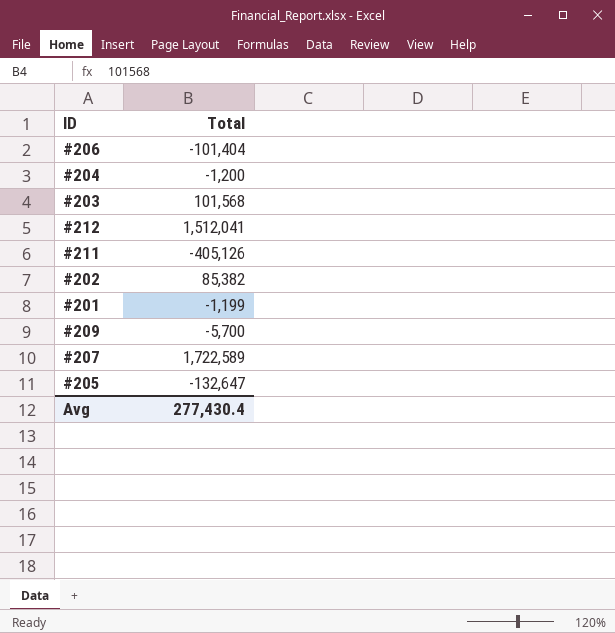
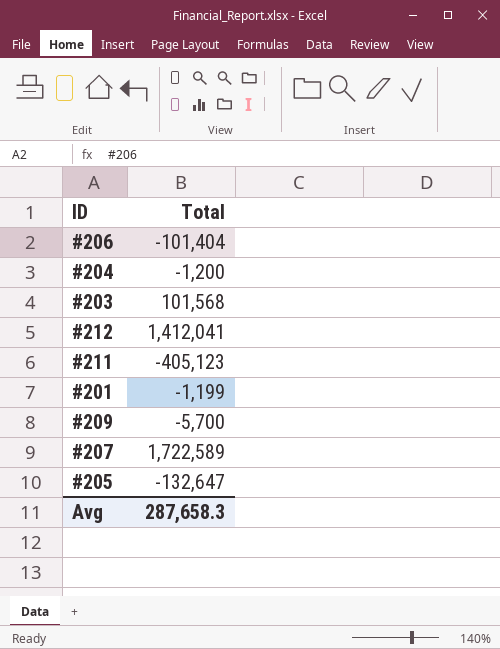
row #202: 85,382 -> none
#212 | Total: 1,512,041 -> 1,412,041
#211 | Total: -405,126 -> -405,123
Avg | Total: 277,430.4 -> 287,658.3

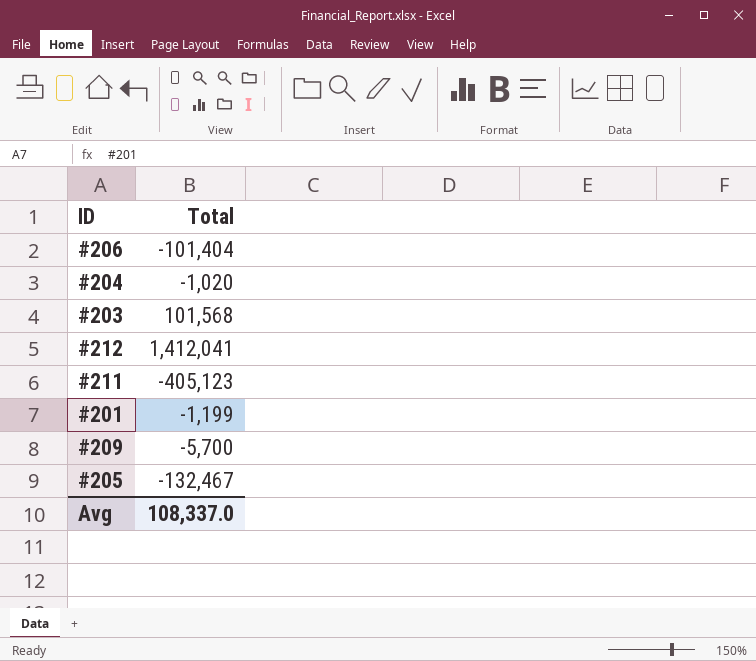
row #207: 1,722,589 -> none
#204 | Total: -1,200 -> -1,020
#205 | Total: -132,647 -> -132,467
Avg | Total: 287,658.3 -> 108,337.0

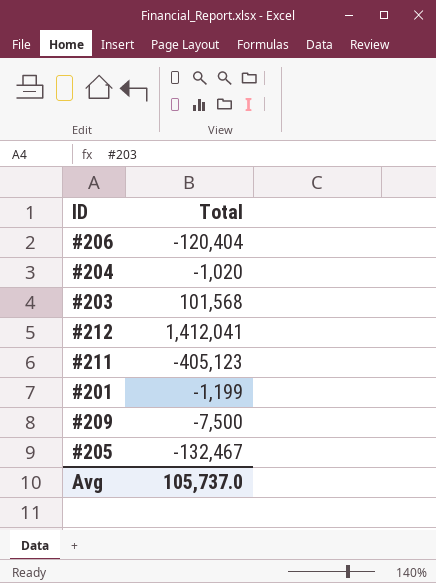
#206 | Total: -101,404 -> -120,404
#209 | Total: -5,700 -> -7,500
Avg | Total: 108,337.0 -> 105,737.0

